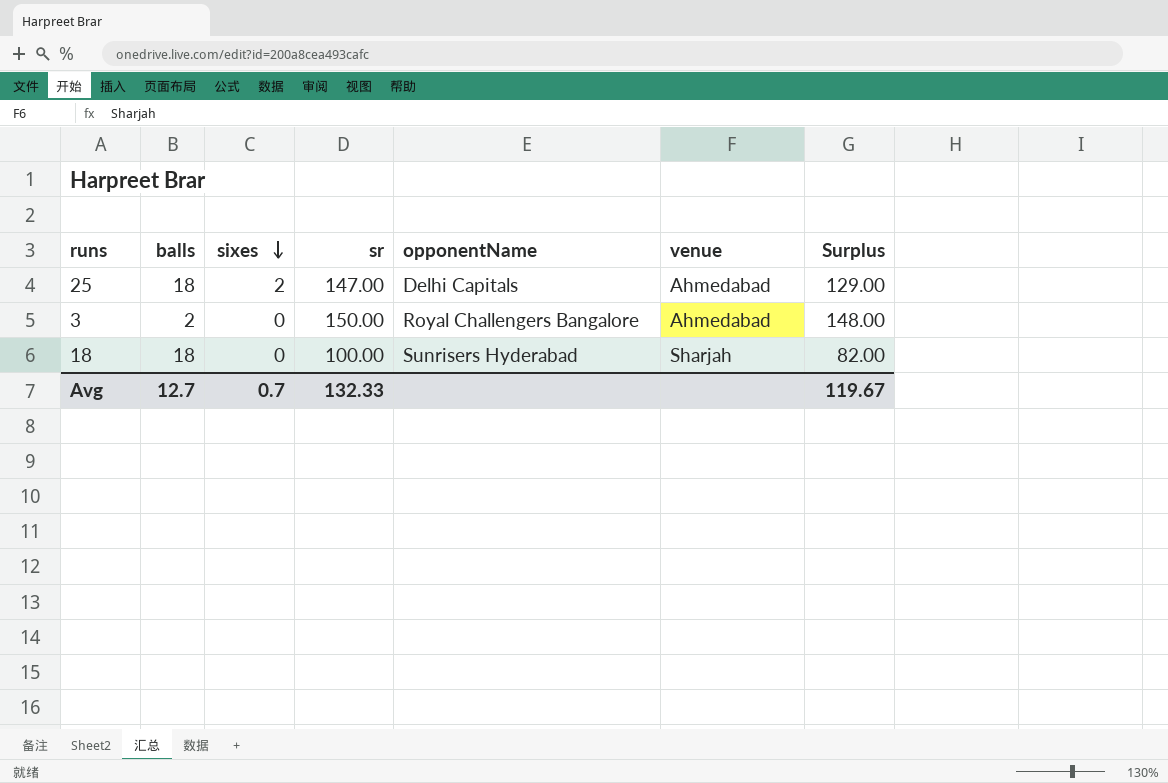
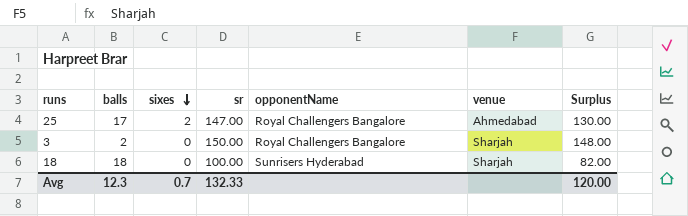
25 | balls: 18 -> 17
25 | opponentName: Delhi Capitals -> Royal Challengers Bangalore
25 | Surplus: 129.00 -> 130.00
3 | venue: Ahmedabad -> Sharjah
Avg | balls: 12.7 -> 12.3
Avg | Surplus: 119.67 -> 120.00

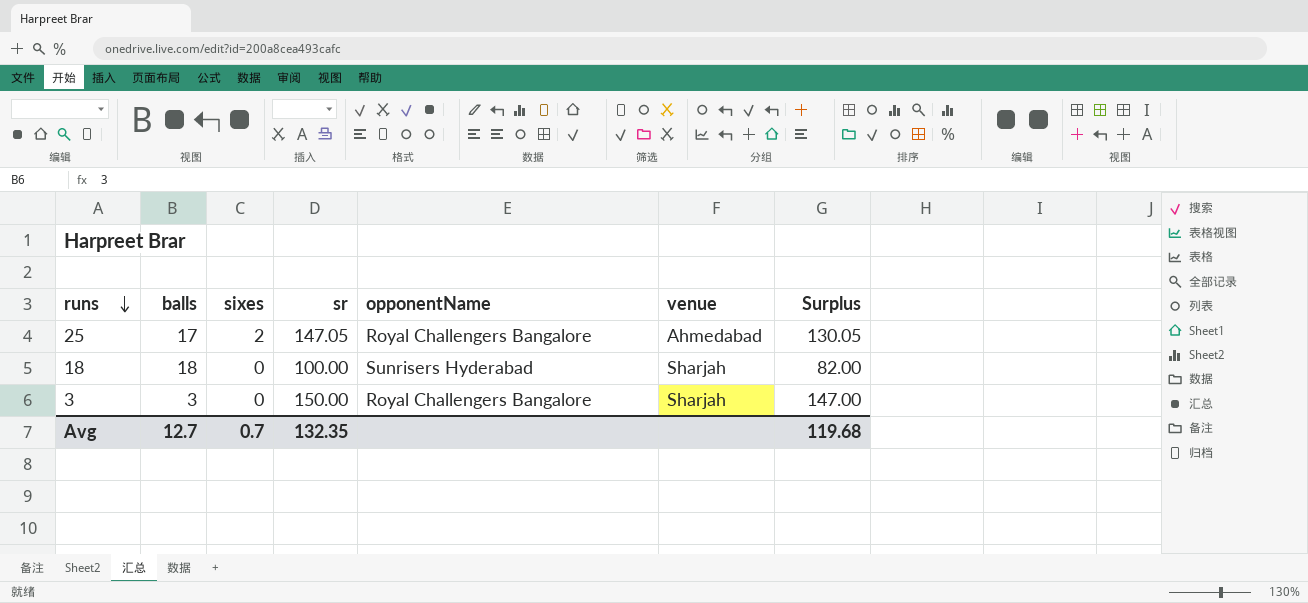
row order: sixes descending -> runs descending
25 | sr: 147.00 -> 147.05
25 | Surplus: 130.00 -> 130.05
3 | balls: 2 -> 3
3 | Surplus: 148.00 -> 147.00
Avg | balls: 12.3 -> 12.7
Avg | sr: 132.33 -> 132.35
Avg | Surplus: 120.00 -> 119.68

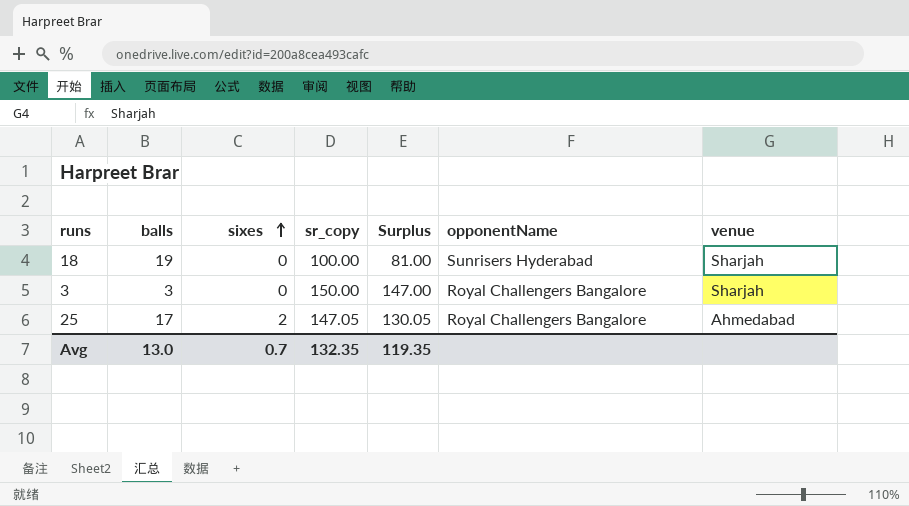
row order: runs descending -> sixes ascending
column name: sr -> sr_copy
column Surplus | position: 7 -> 5
18 | balls: 18 -> 19
18 | Surplus: 82.00 -> 81.00
Avg | balls: 12.7 -> 13.0
Avg | Surplus: 119.68 -> 119.35

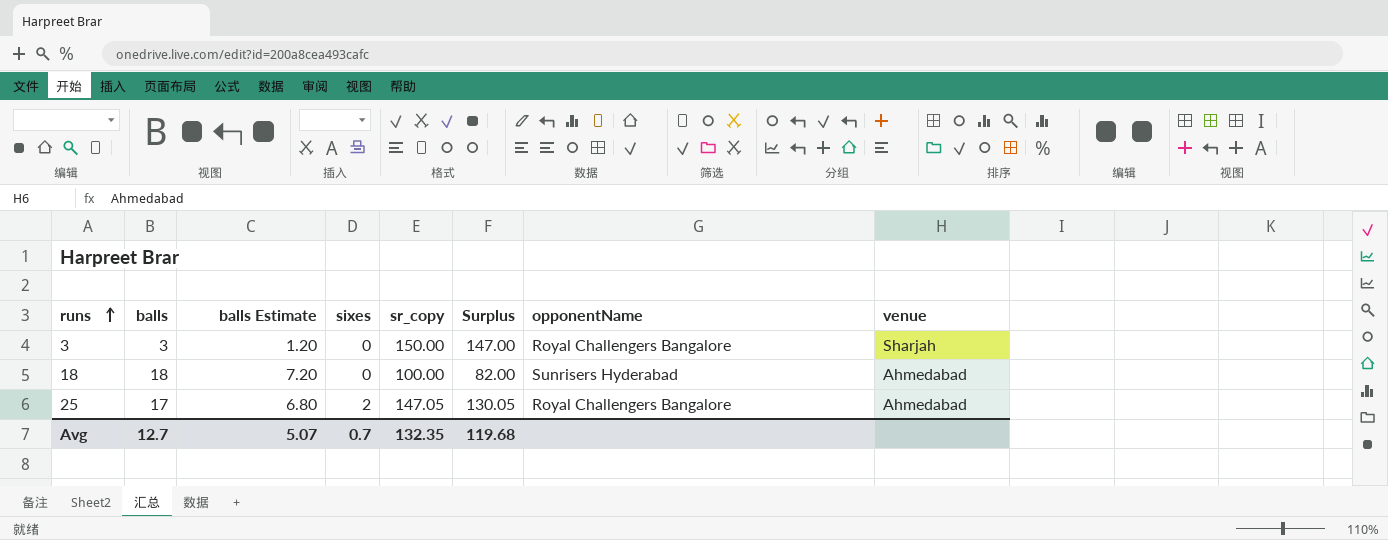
row order: sixes ascending -> runs ascending
column balls Estimate | formula: none -> [balls] * 0.4
18 | balls: 19 -> 18
18 | Surplus: 81.00 -> 82.00
18 | venue: Sharjah -> Ahmedabad
Avg | balls: 13.0 -> 12.7
Avg | Surplus: 119.35 -> 119.68

